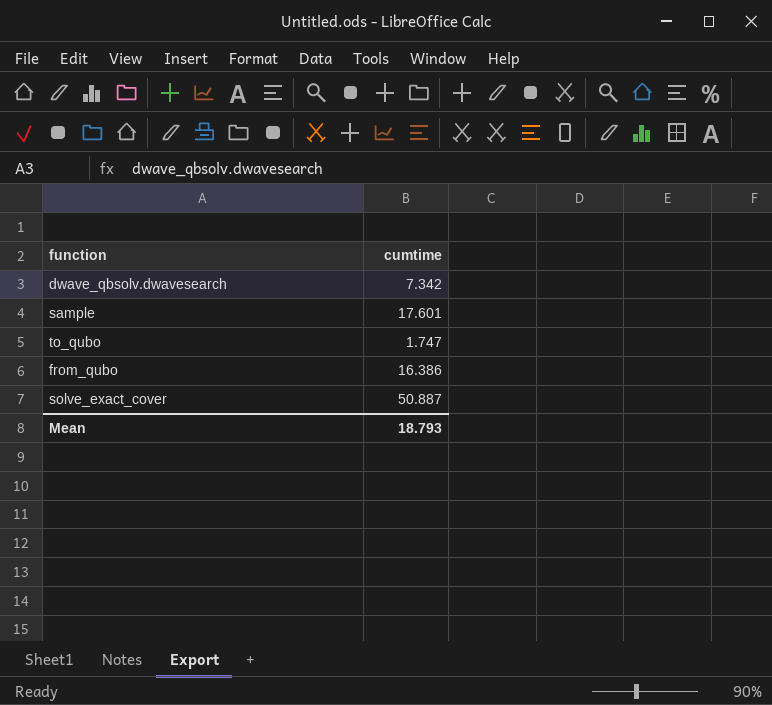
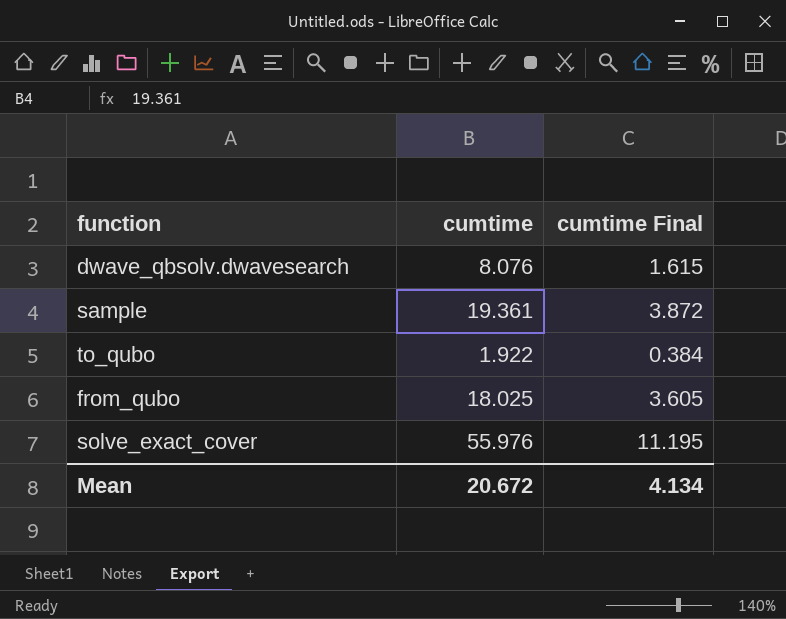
column cumtime Final | formula: none -> [cumtime] * 0.2
dwave_qbsolv.dwavesearch | cumtime: 7.342 -> 8.076
sample | cumtime: 17.601 -> 19.361
to_qubo | cumtime: 1.747 -> 1.922
from_qubo | cumtime: 16.386 -> 18.025
solve_exact_cover | cumtime: 50.887 -> 55.976
Mean | cumtime: 18.793 -> 20.672

